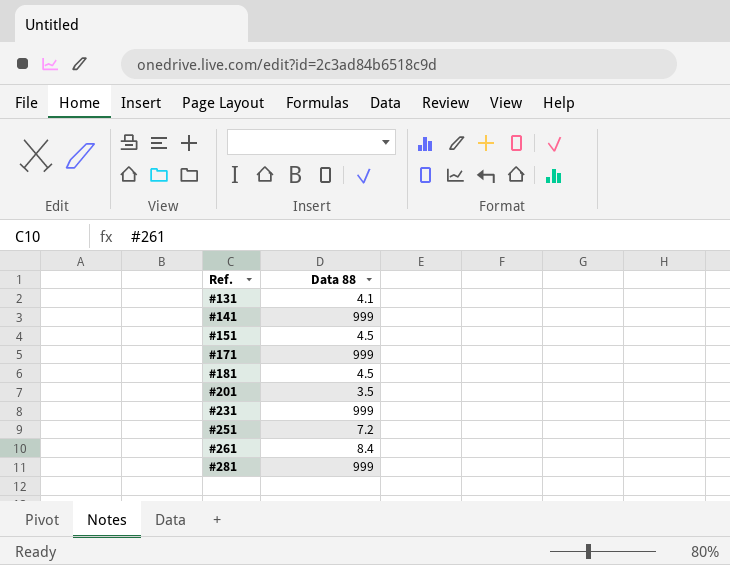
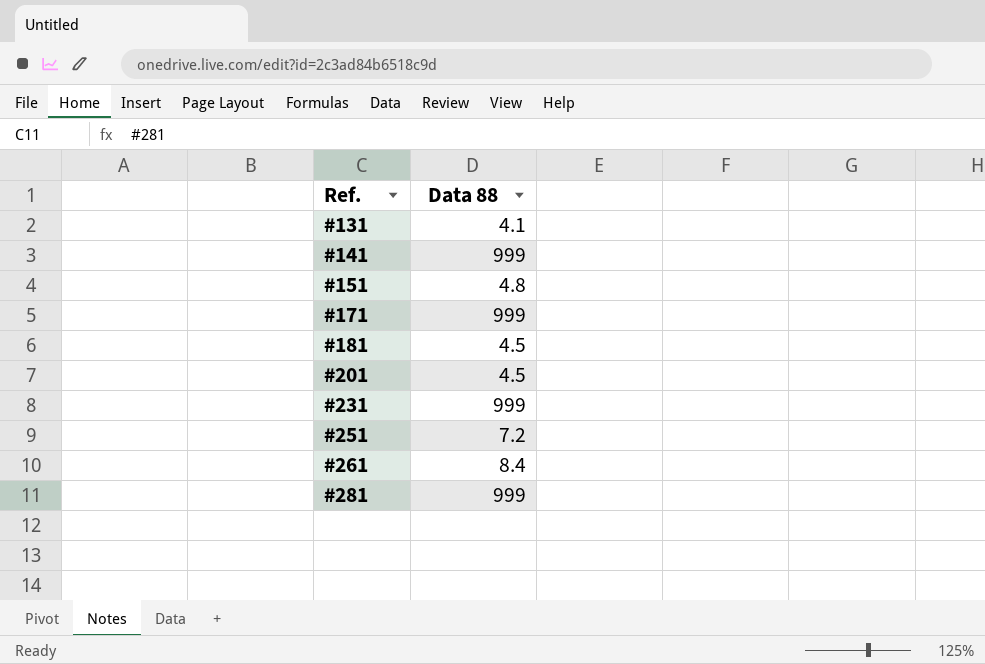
#151 | Data 88: 4.5 -> 4.8
#201 | Data 88: 3.5 -> 4.5

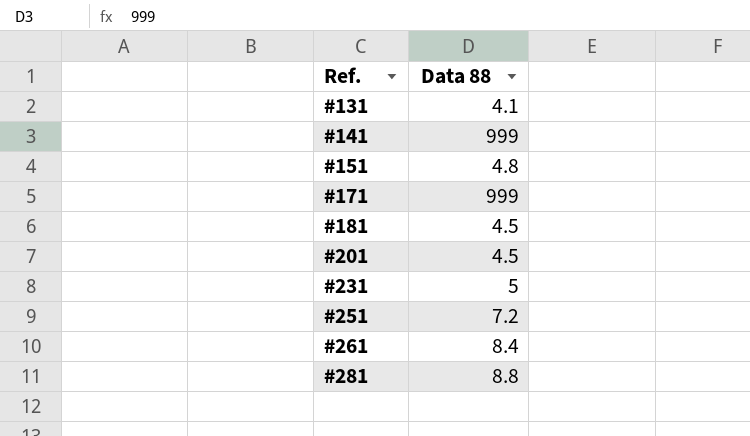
#231 | Data 88: 999 -> 5
#281 | Data 88: 999 -> 8.8

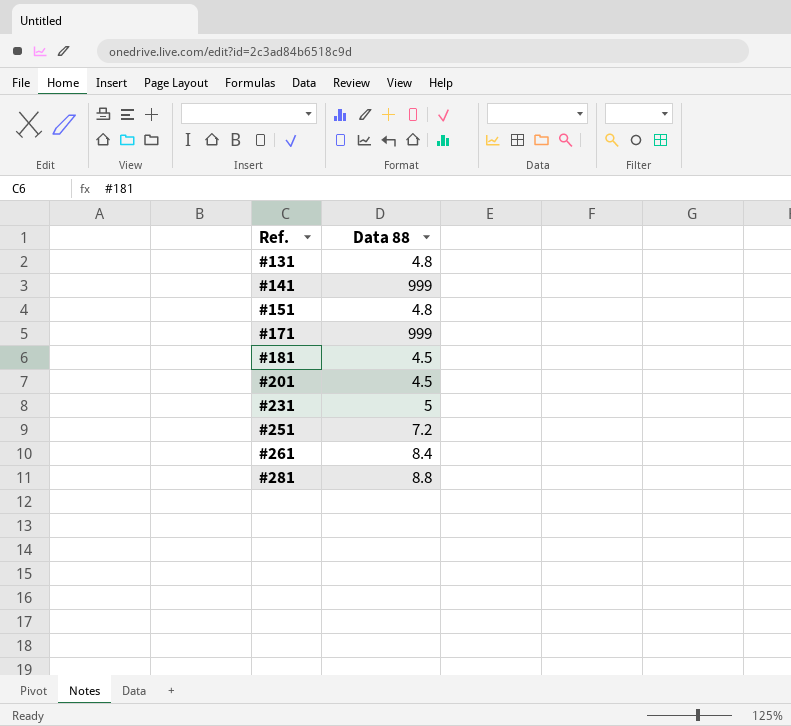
#131 | Data 88: 4.1 -> 4.8

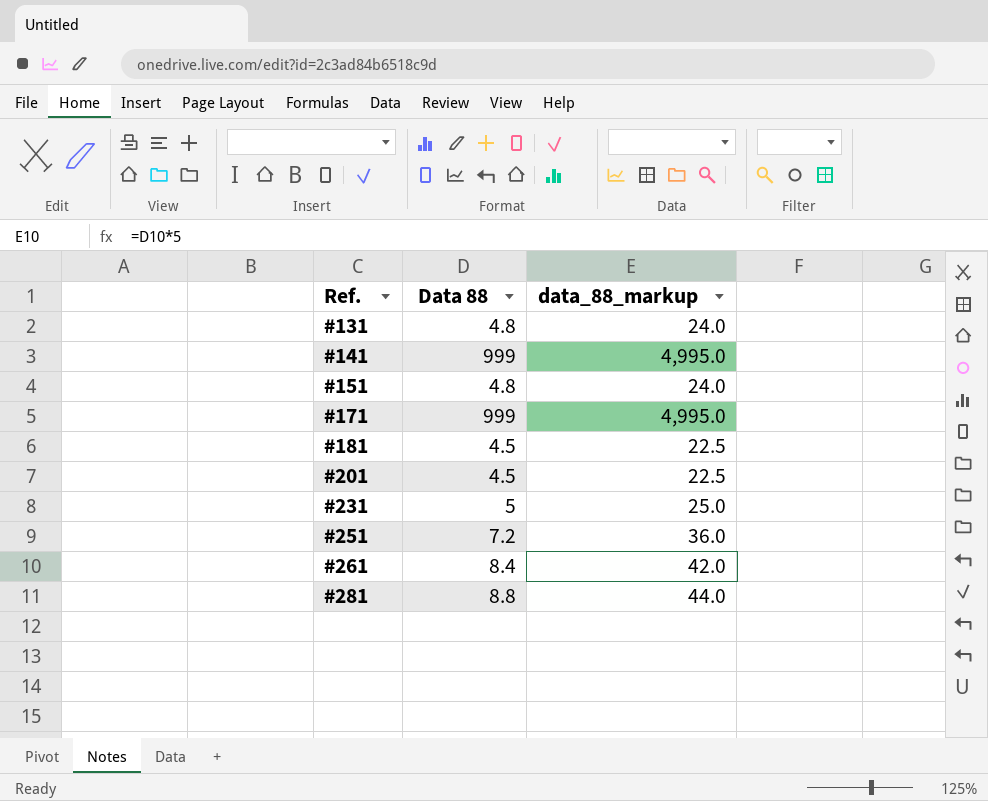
column data_88_markup | formula: none -> [Data 88] * 5

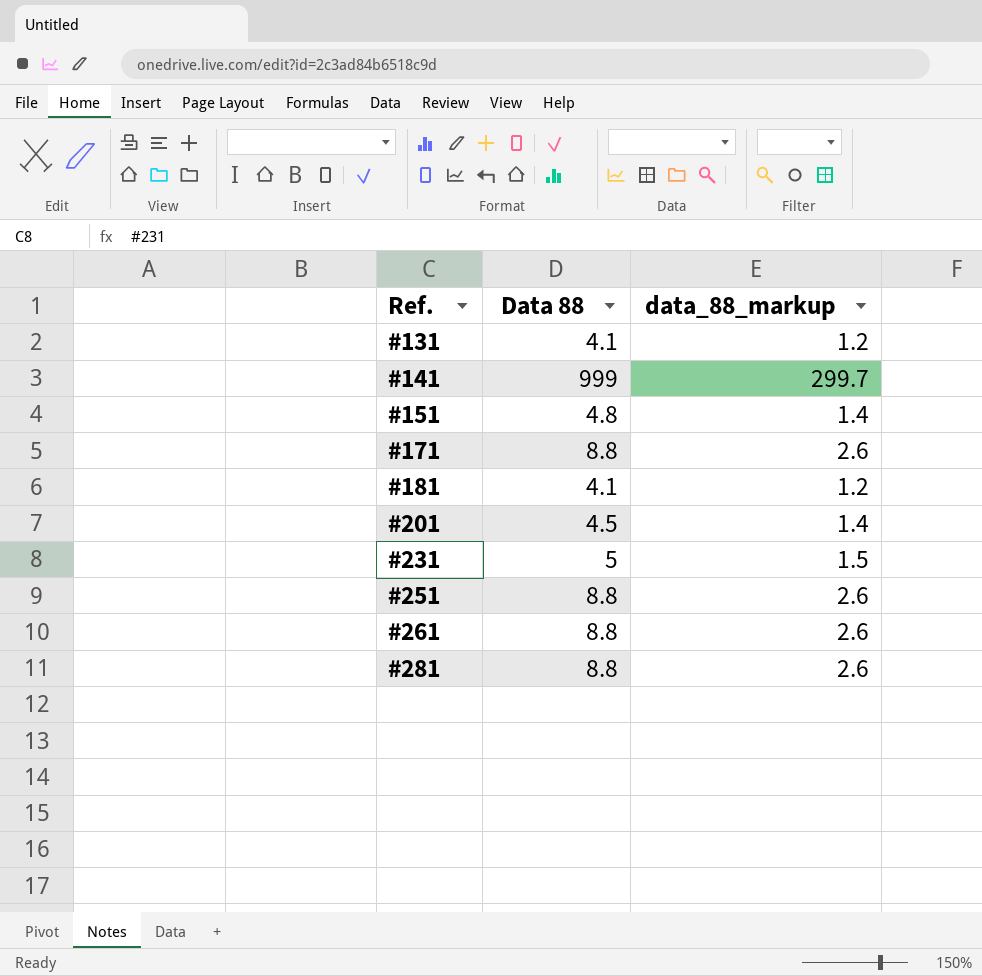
column data_88_markup | formula: [Data 88] * 5 -> [Data 88] * 0.3
#131 | Data 88: 4.8 -> 4.1
#171 | Data 88: 999 -> 8.8
#181 | Data 88: 4.5 -> 4.1
#251 | Data 88: 7.2 -> 8.8
#261 | Data 88: 8.4 -> 8.8

